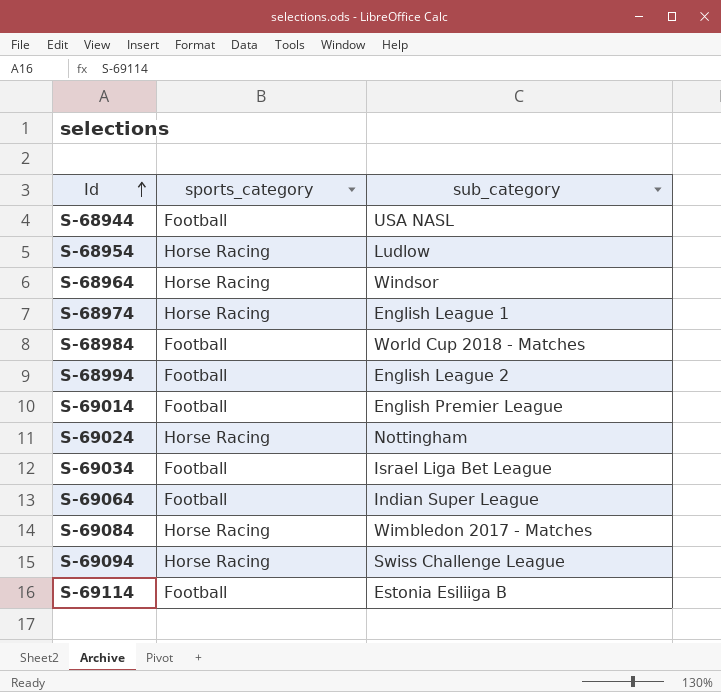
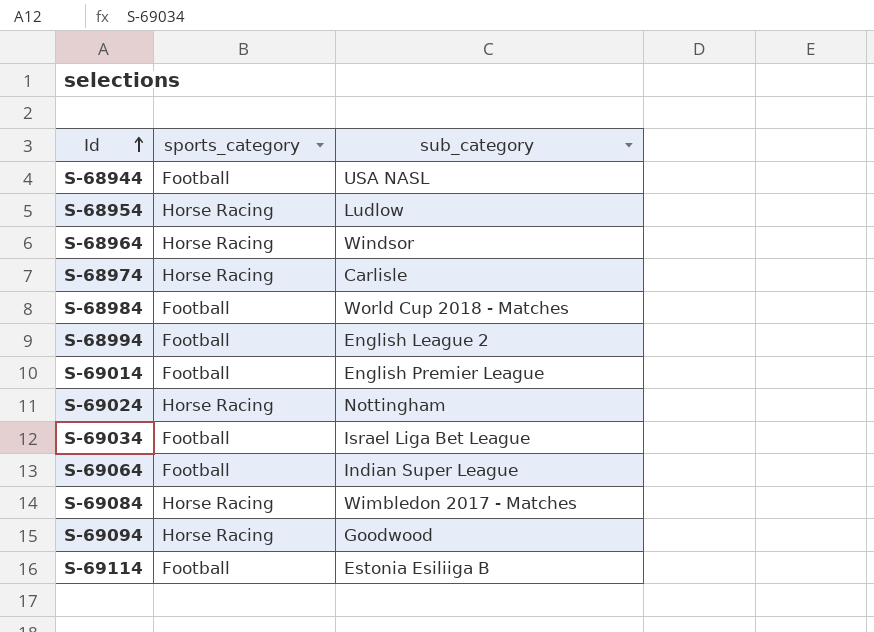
S-68974 | sub_category: English League 1 -> Carlisle
S-69094 | sub_category: Swiss Challenge League -> Goodwood

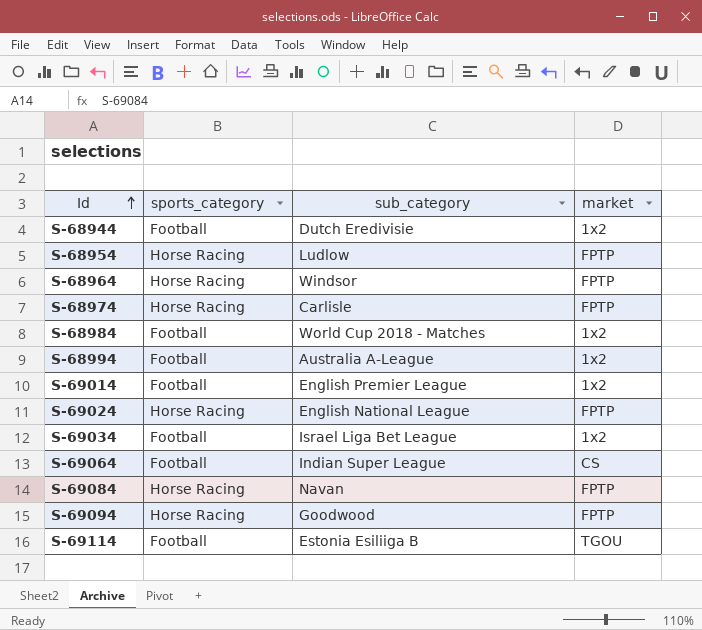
column market | position: none -> 4
S-68944 | sub_category: USA NASL -> Dutch Eredivisie
S-68994 | sub_category: English League 2 -> Australia A-League
S-69024 | sub_category: Nottingham -> English National League
S-69084 | sub_category: Wimbledon 2017 - Matches -> Navan

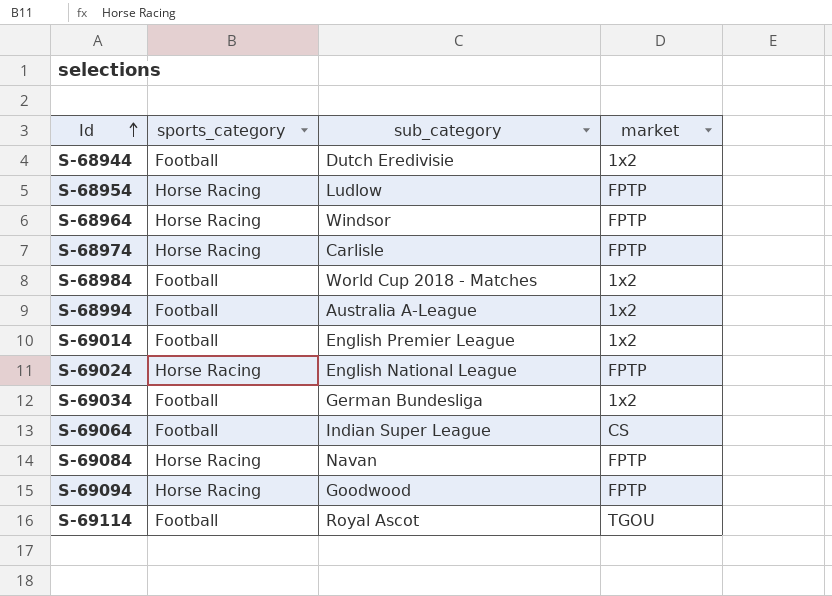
S-69034 | sub_category: Israel Liga Bet League -> German Bundesliga
S-69114 | sub_category: Estonia Esiliiga B -> Royal Ascot

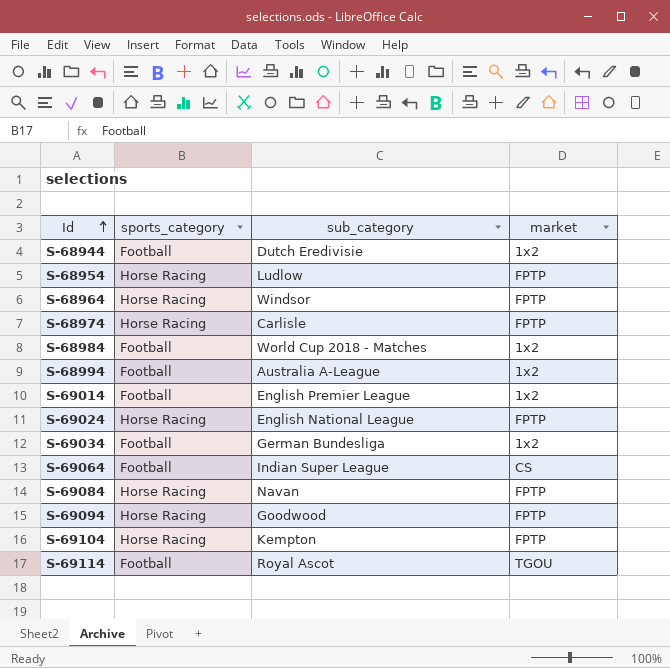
row S-69104: none -> Horse Racing | Kempton | FPTP

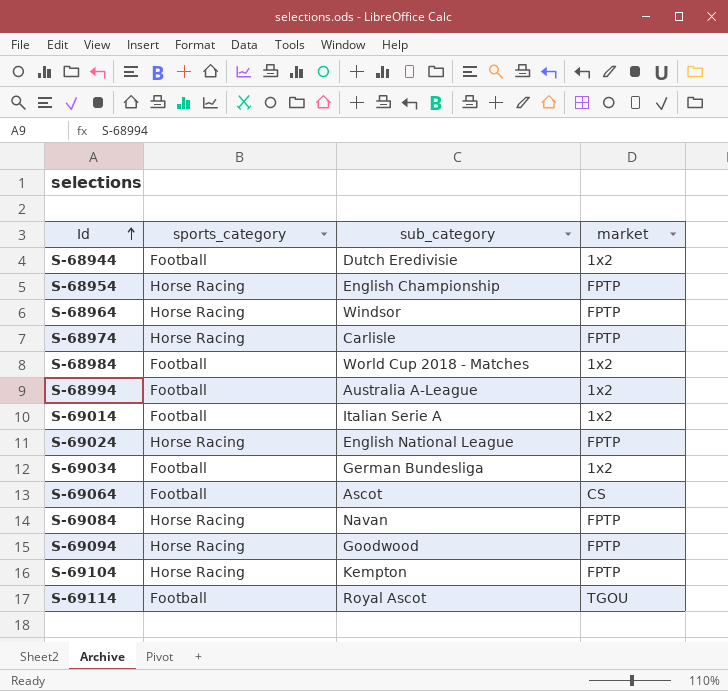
S-68954 | sub_category: Ludlow -> English Championship
S-69014 | sub_category: English Premier League -> Italian Serie A
S-69064 | sub_category: Indian Super League -> Ascot

